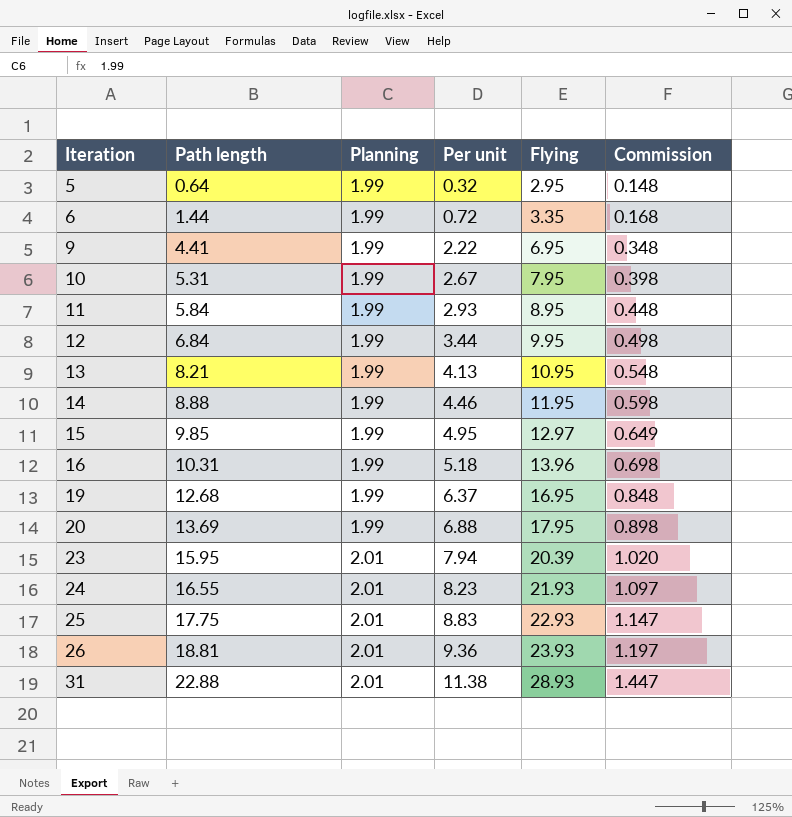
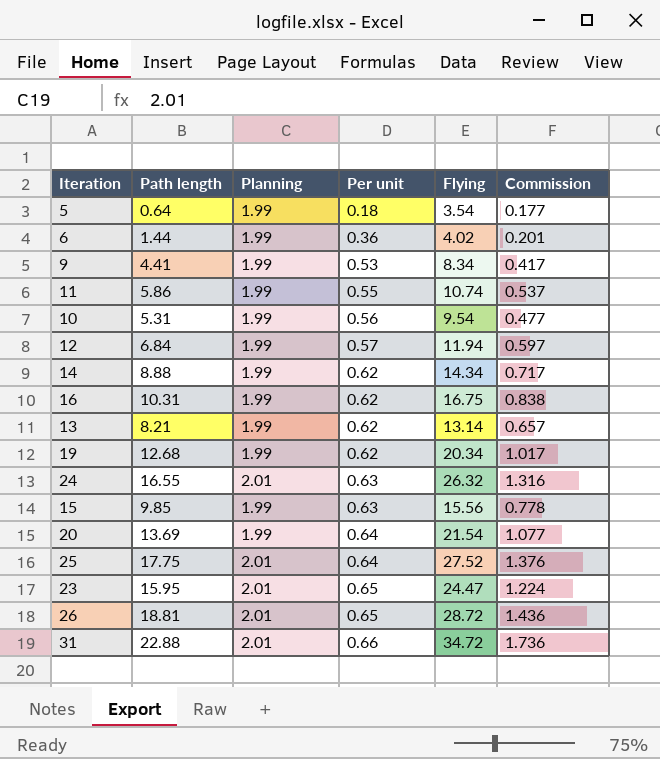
row order: Iteration ascending -> Per unit ascending
column Per unit | formula: [Path length] / [Planning] -> [Path length] / [Flying]
5 | Flying: 2.95 -> 3.54
5 | Commission: 0.148 -> 0.177
6 | Flying: 3.35 -> 4.02
6 | Commission: 0.168 -> 0.201
9 | Flying: 6.95 -> 8.34
9 | Commission: 0.348 -> 0.417
11 | Path length: 5.84 -> 5.86
11 | Flying: 8.95 -> 10.74
11 | Commission: 0.448 -> 0.537
10 | Flying: 7.95 -> 9.54
10 | Commission: 0.398 -> 0.477
12 | Flying: 9.95 -> 11.94
12 | Commission: 0.498 -> 0.597
14 | Flying: 11.95 -> 14.34
14 | Commission: 0.598 -> 0.717
16 | Flying: 13.96 -> 16.75
16 | Commission: 0.698 -> 0.838
13 | Flying: 10.95 -> 13.14
13 | Commission: 0.548 -> 0.657
19 | Flying: 16.95 -> 20.34
19 | Commission: 0.848 -> 1.017
24 | Flying: 21.93 -> 26.32
24 | Commission: 1.097 -> 1.316
15 | Flying: 12.97 -> 15.56
15 | Commission: 0.649 -> 0.778
20 | Flying: 17.95 -> 21.54
20 | Commission: 0.898 -> 1.077
25 | Flying: 22.93 -> 27.52
25 | Commission: 1.147 -> 1.376
23 | Flying: 20.39 -> 24.47
23 | Commission: 1.020 -> 1.224
26 | Flying: 23.93 -> 28.72
26 | Commission: 1.197 -> 1.436
31 | Flying: 28.93 -> 34.72
31 | Commission: 1.447 -> 1.736

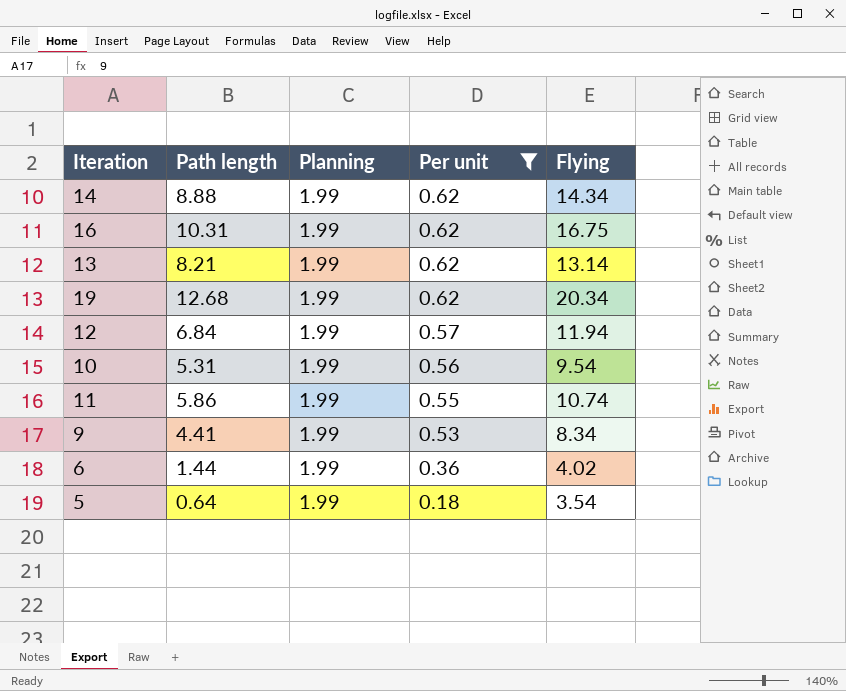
filter: none -> Per unit <= 0.62
row order: Per unit ascending -> Per unit descending
column Commission | formula: [Flying] * 0.05 -> none

